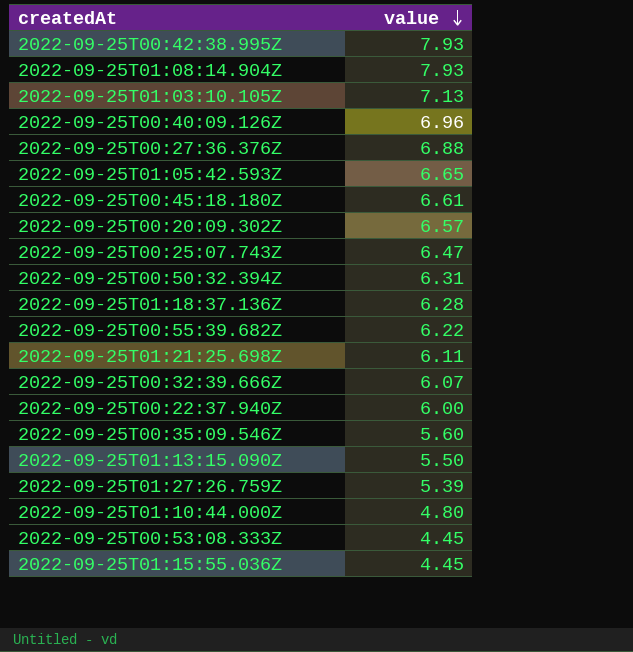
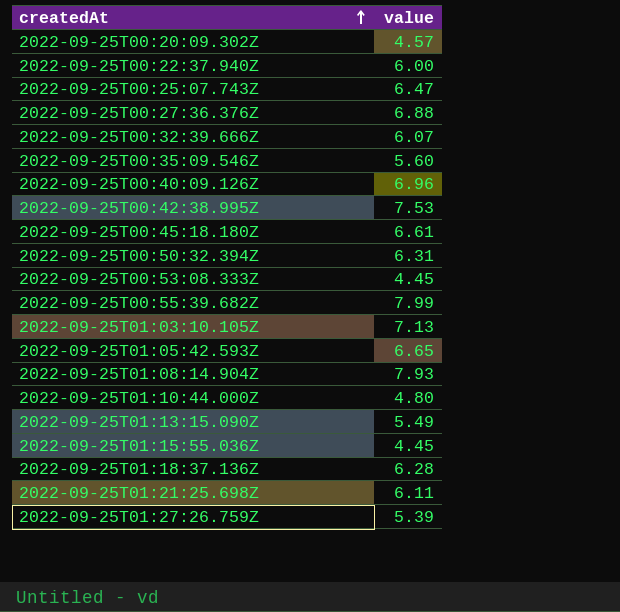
row order: value descending -> createdAt ascending
2022-09-25T00:20:09.302Z | value: 6.57 -> 4.57
2022-09-25T00:42:38.995Z | value: 7.93 -> 7.53
2022-09-25T00:55:39.682Z | value: 6.22 -> 7.99
2022-09-25T01:13:15.090Z | value: 5.50 -> 5.49

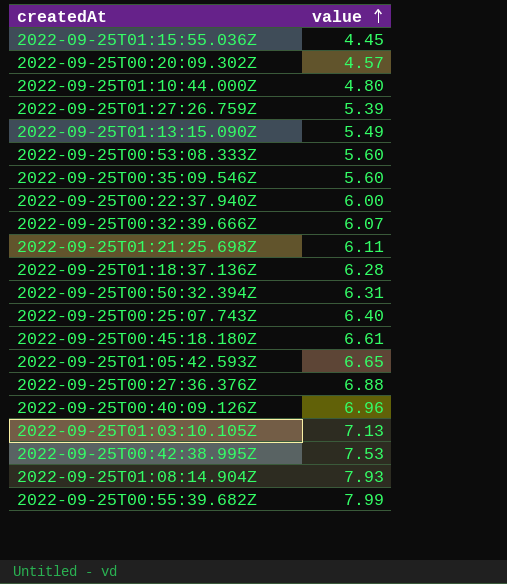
row order: createdAt ascending -> value ascending
2022-09-25T00:53:08.333Z | value: 4.45 -> 5.60
2022-09-25T00:25:07.743Z | value: 6.47 -> 6.40

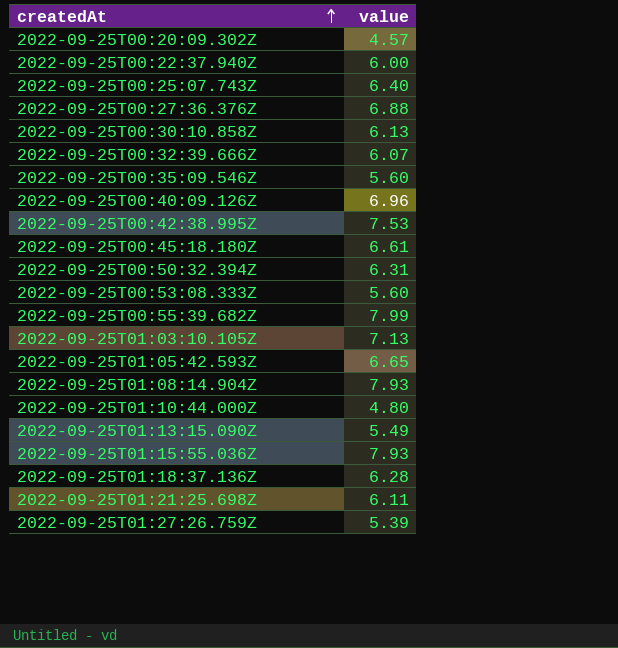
row order: value ascending -> createdAt ascending
row 2022-09-25T00:30:10.858Z: none -> 6.13
2022-09-25T01:15:55.036Z | value: 4.45 -> 7.93

